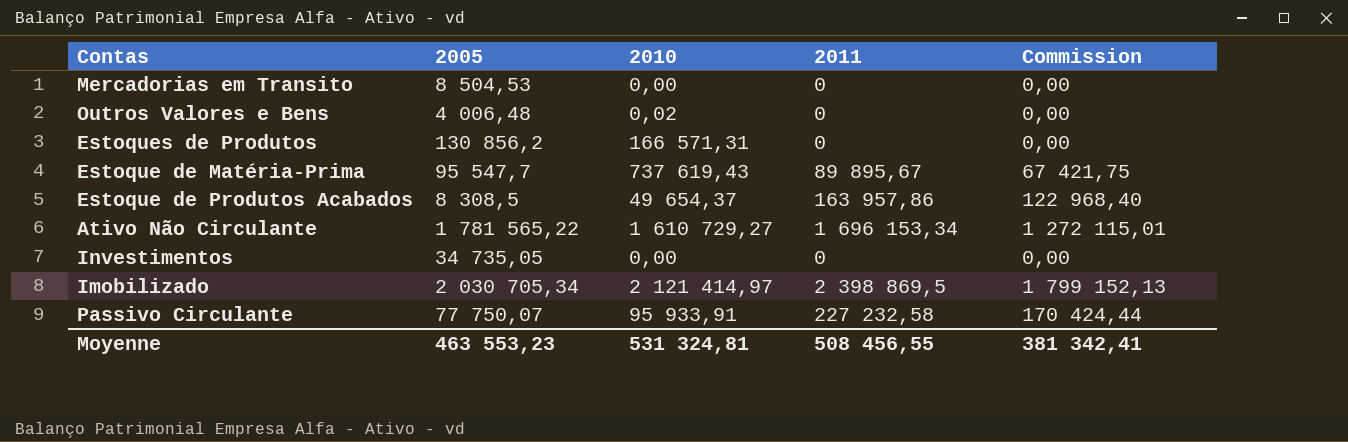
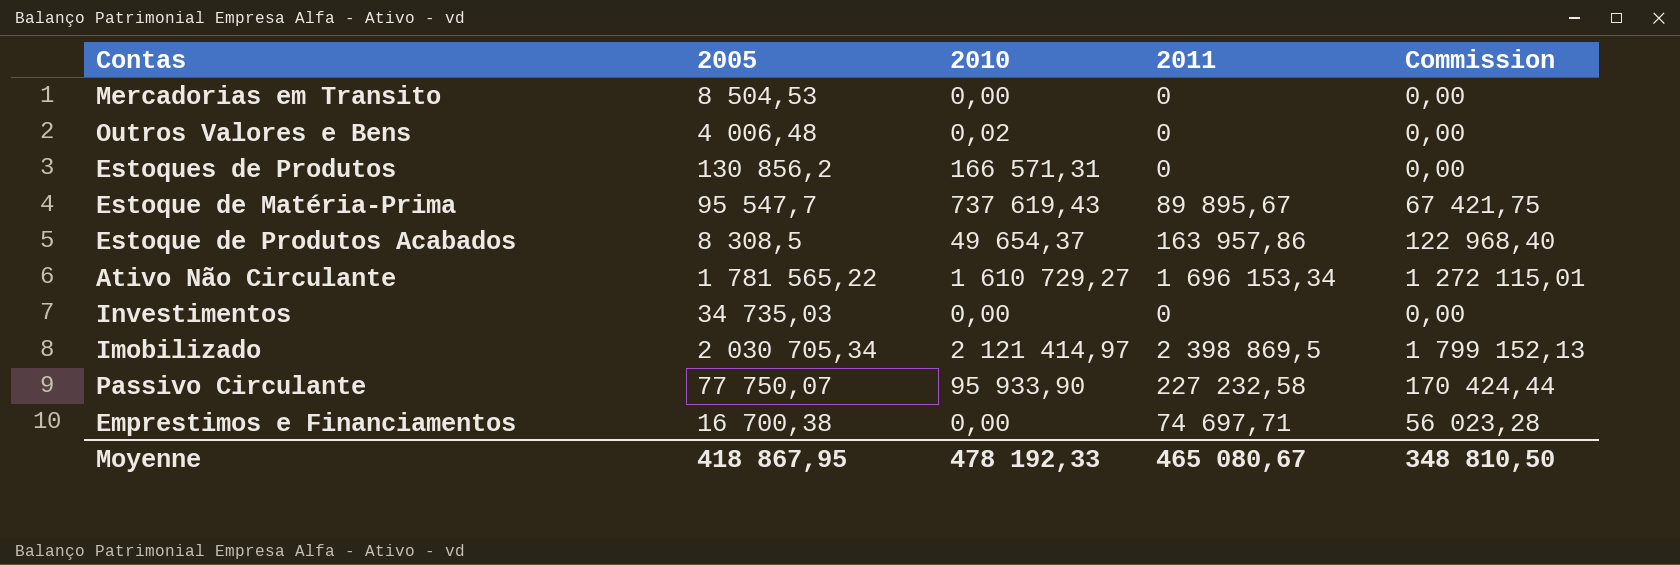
Investimentos | 2005: 34 735,05 -> 34 735,03
Passivo Circulante | 2010: 95 933,91 -> 95 933,90
row Emprestimos e Financiamentos: none -> 16 700,38 | 0,00 | 74 697,71 | 56 023,28
Moyenne | 2005: 463 553,23 -> 418 867,95
Moyenne | 2010: 531 324,81 -> 478 192,33
Moyenne | 2011: 508 456,55 -> 465 080,67
Moyenne | Commission: 381 342,41 -> 348 810,50

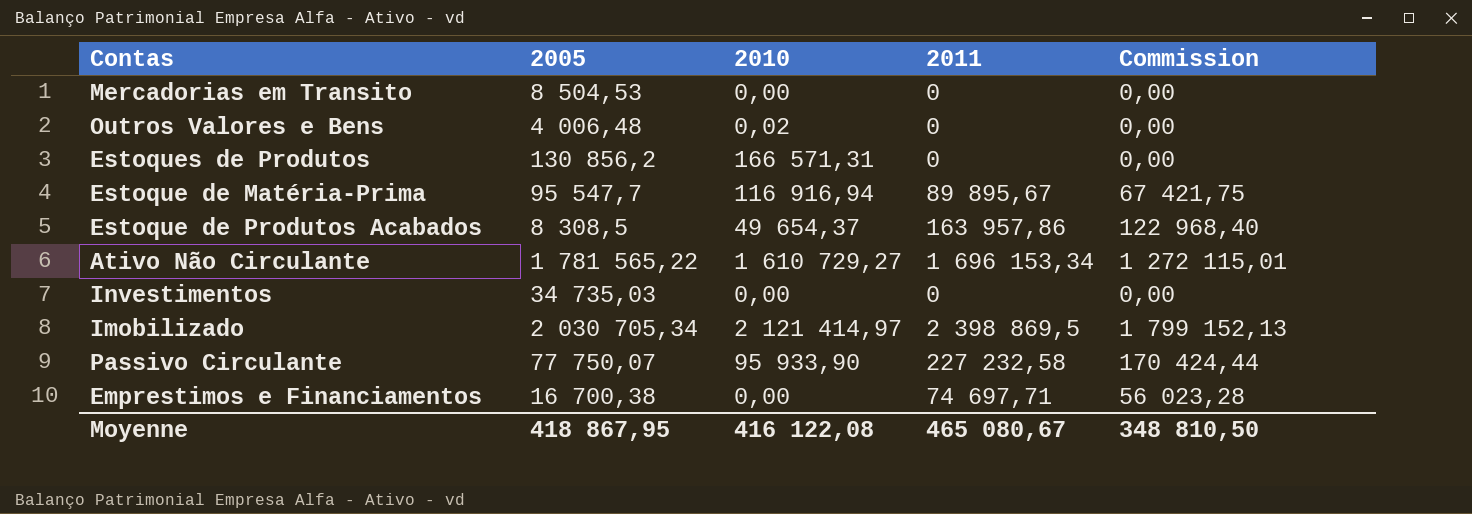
Estoque de Matéria-Prima | 2010: 737 619,43 -> 116 916,94
Moyenne | 2010: 478 192,33 -> 416 122,08

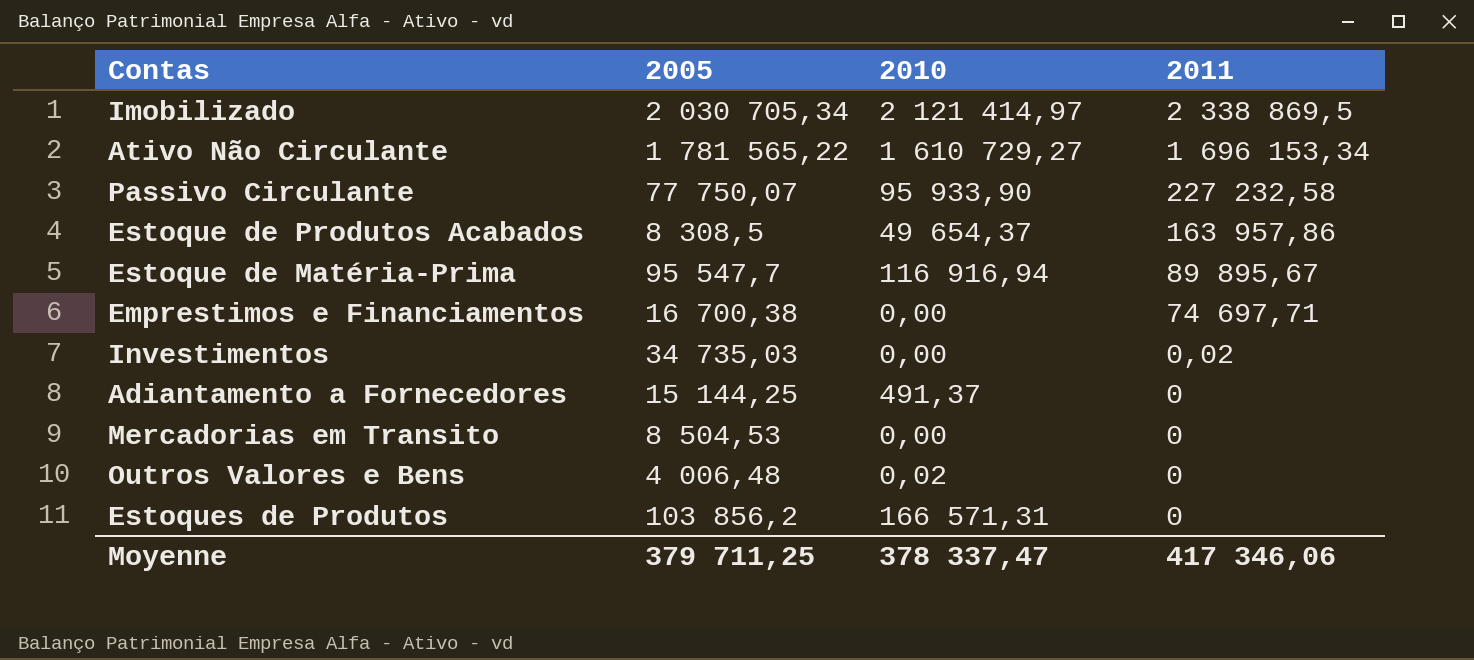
row order: none -> 2011 descending
column Commission | formula: [2011] * 0,75 -> none
Imobilizado | 2011: 2 398 869,5 -> 2 338 869,5
Investimentos | 2011: 0 -> 0,02
row Adiantamento a Fornecedores: none -> 15 144,25 | 491,37 | 0
Estoques de Produtos | 2005: 130 856,2 -> 103 856,2
Moyenne | 2005: 418 867,95 -> 379 711,25
Moyenne | 2010: 416 122,08 -> 378 337,47
Moyenne | 2011: 465 080,67 -> 417 346,06

